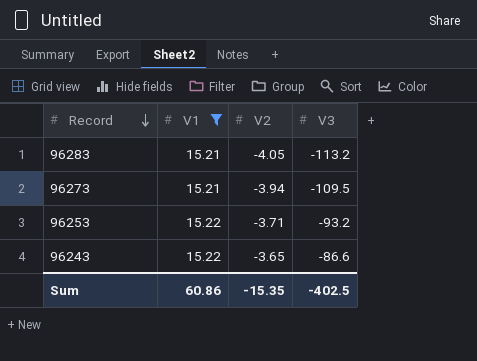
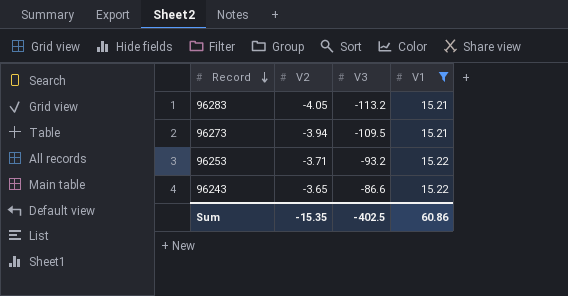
column V1 | position: 2 -> 4

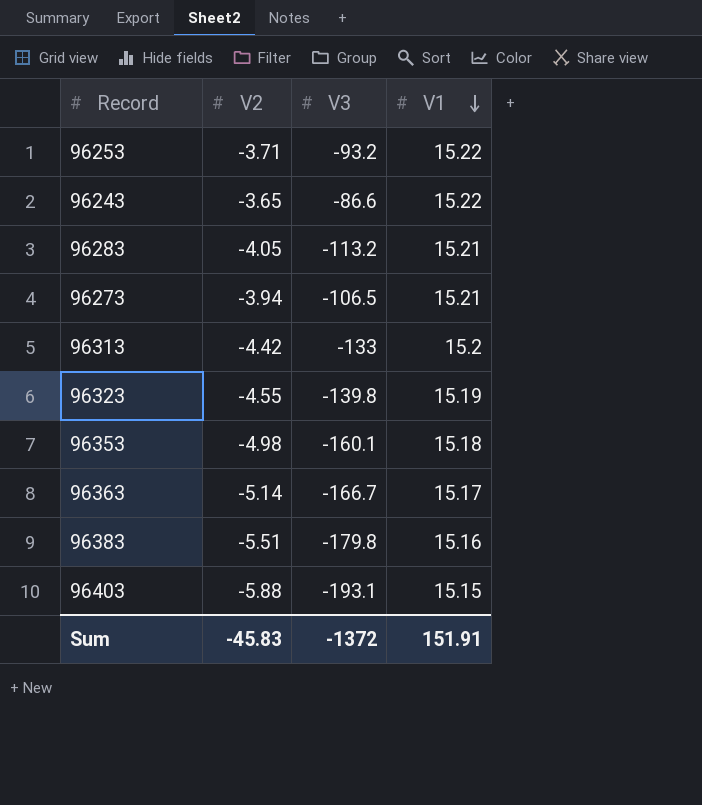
filter: V1 >= 15.21 -> none
row order: Record descending -> V1 descending
96273 | V3: -109.5 -> -106.5
Sum | V2: -15.35 -> -45.83
Sum | V3: -402.5 -> -1372
Sum | V1: 60.86 -> 151.91

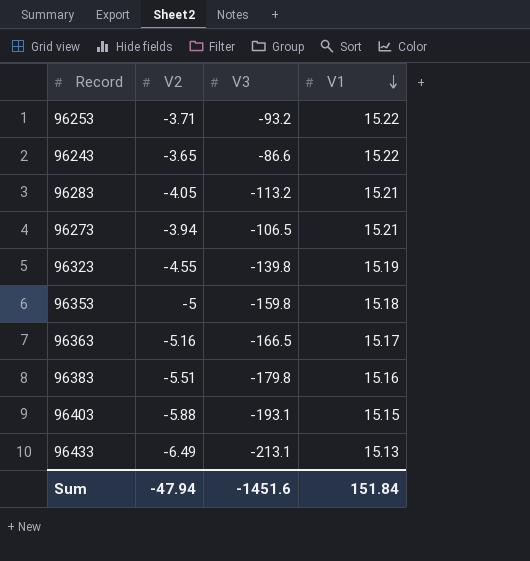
row 96313: -4.42 | -133 | 15.2 -> none
96353 | V2: -4.98 -> -5
96353 | V3: -160.1 -> -159.8
96363 | V2: -5.14 -> -5.16
96363 | V3: -166.7 -> -166.5
row 96433: none -> -6.49 | -213.1 | 15.13
Sum | V2: -45.83 -> -47.94
Sum | V3: -1372 -> -1451.6
Sum | V1: 151.91 -> 151.84

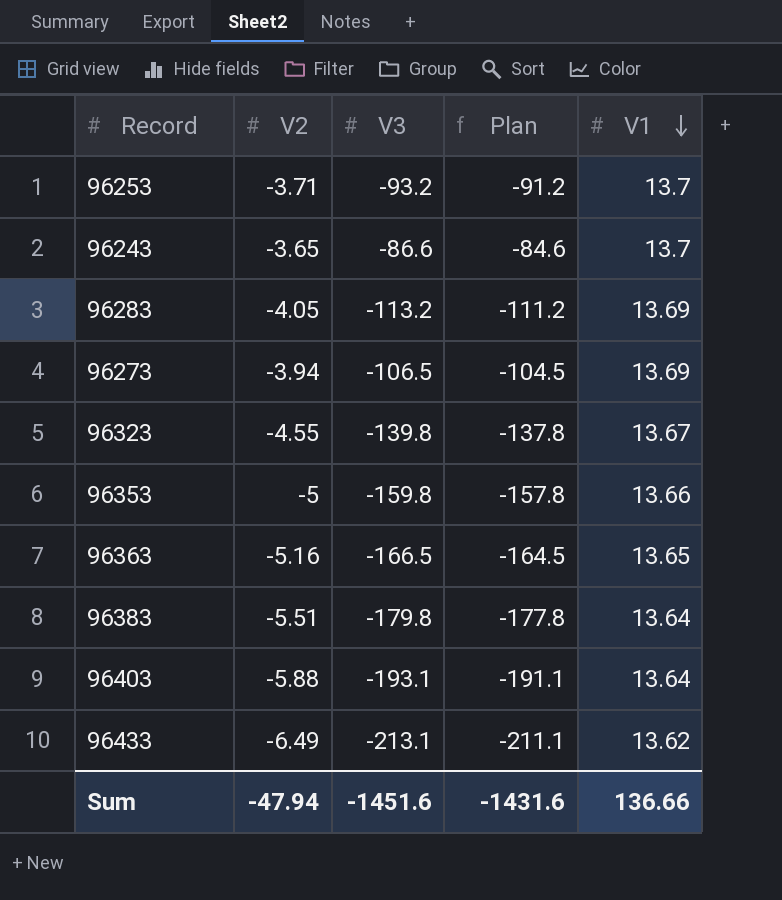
column Plan | formula: none -> [V3] + 2
96253 | V1: 15.22 -> 13.7
96243 | V1: 15.22 -> 13.7
96283 | V1: 15.21 -> 13.69
96273 | V1: 15.21 -> 13.69
96323 | V1: 15.19 -> 13.67
96353 | V1: 15.18 -> 13.66
96363 | V1: 15.17 -> 13.65
96383 | V1: 15.16 -> 13.64
96403 | V1: 15.15 -> 13.64
96433 | V1: 15.13 -> 13.62
Sum | V1: 151.84 -> 136.66

